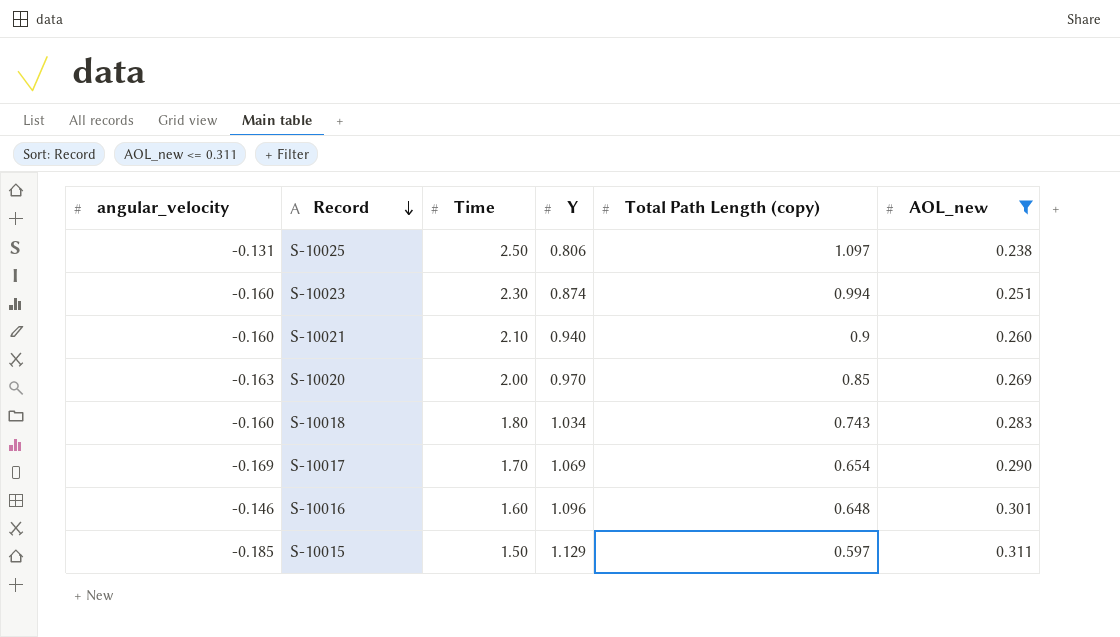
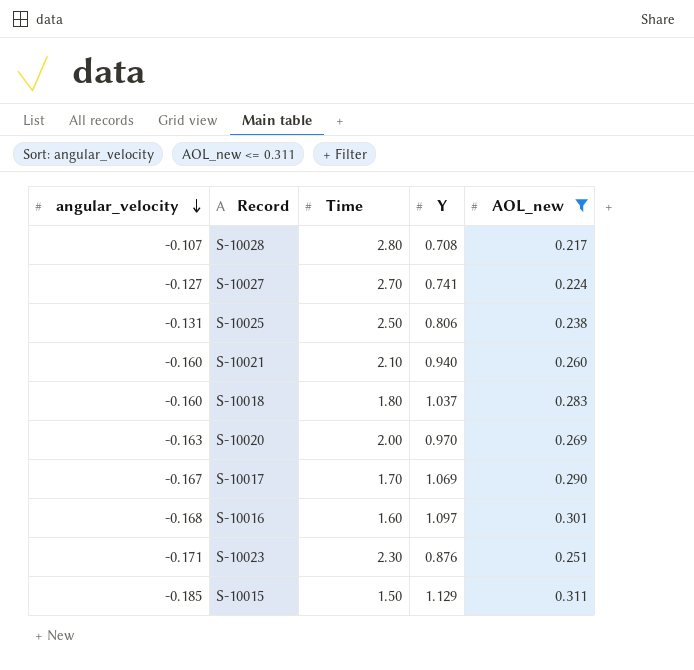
row order: Record descending -> angular_velocity descending
column Total Path Length (copy) | position: 5 -> none
row S-10028: none -> -0.107 | 2.80 | 0.708 | 0.217
row S-10027: none -> -0.127 | 2.70 | 0.741 | 0.224
S-10018 | Y: 1.034 -> 1.037
S-10017 | angular_velocity: -0.169 -> -0.167
S-10016 | angular_velocity: -0.146 -> -0.168
S-10016 | Y: 1.096 -> 1.097
S-10023 | angular_velocity: -0.160 -> -0.171
S-10023 | Y: 0.874 -> 0.876

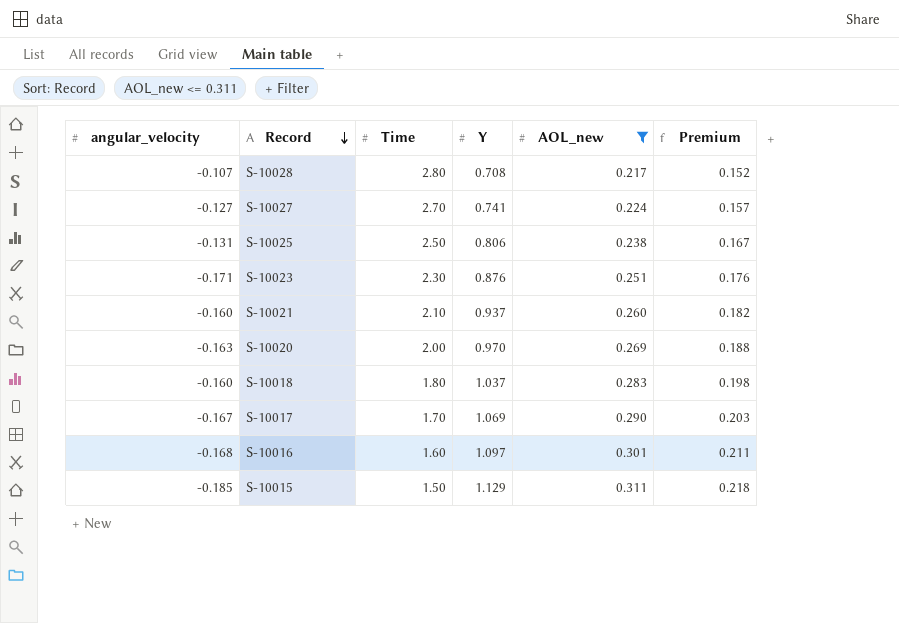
row order: angular_velocity descending -> Record descending
column Premium | formula: none -> [AOL_new] * 0.7
S-10021 | Y: 0.940 -> 0.937

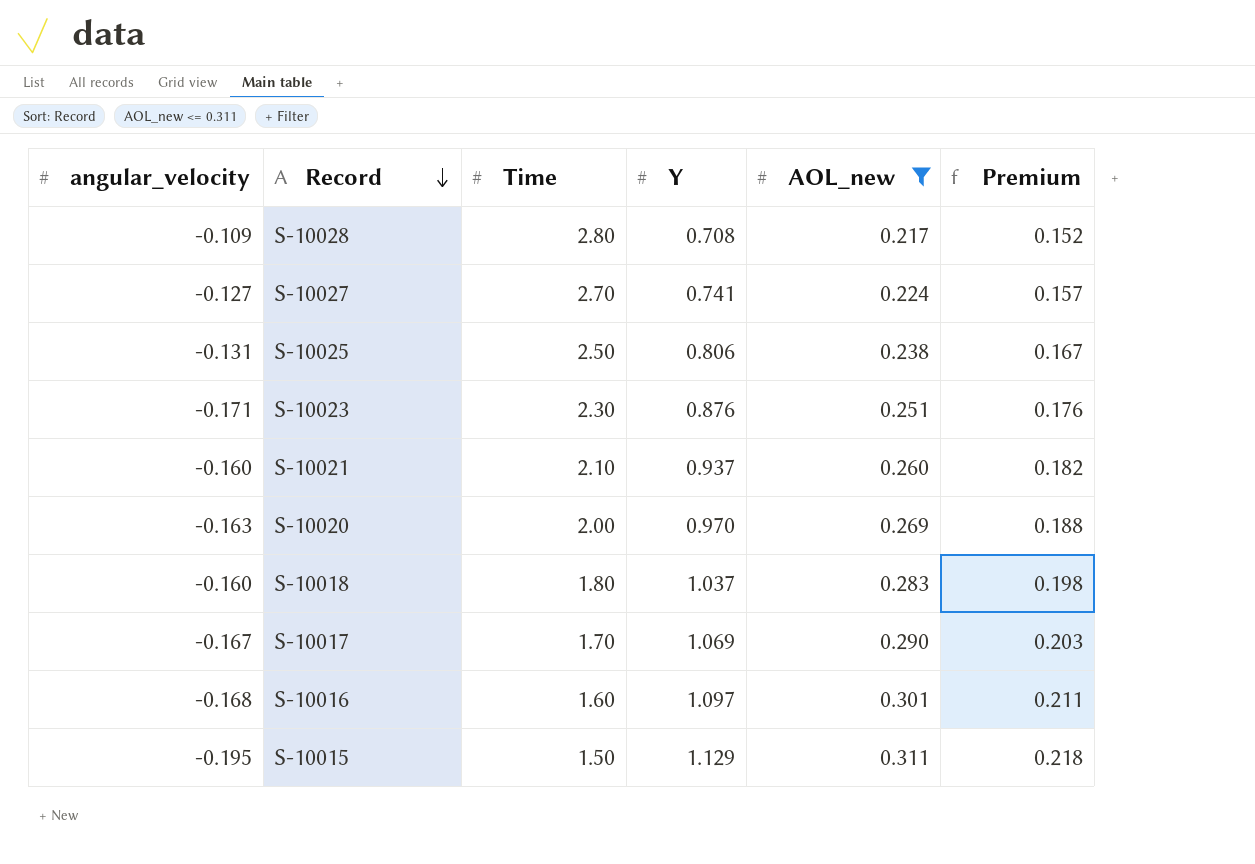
S-10028 | angular_velocity: -0.107 -> -0.109
S-10015 | angular_velocity: -0.185 -> -0.195

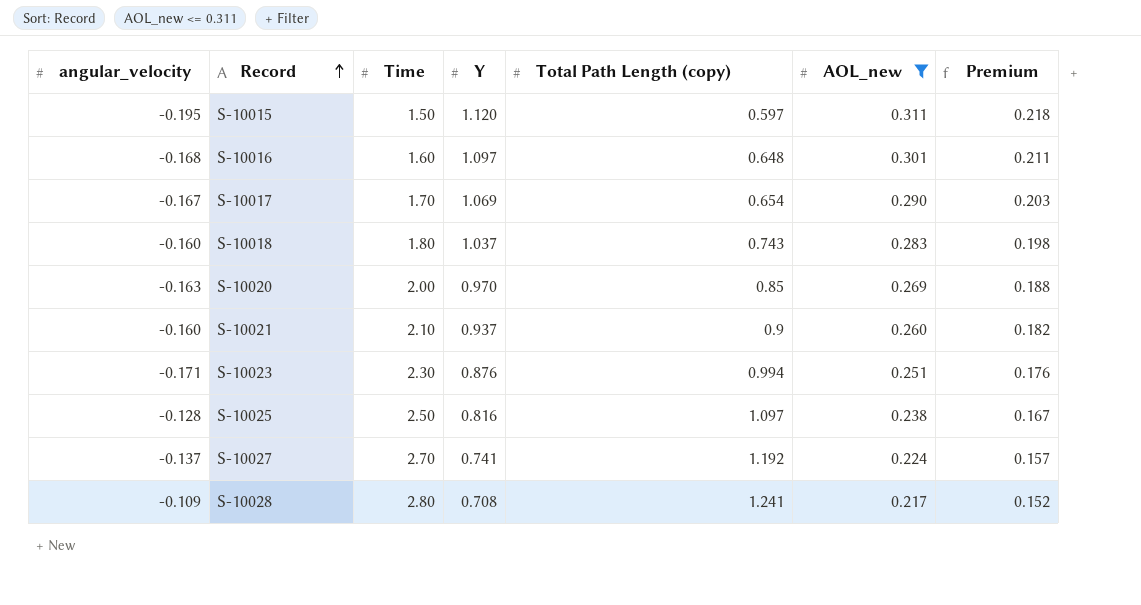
row order: Record descending -> Record ascending
column Total Path Length (copy) | position: none -> 5
S-10015 | Y: 1.129 -> 1.120
S-10025 | angular_velocity: -0.131 -> -0.128
S-10025 | Y: 0.806 -> 0.816
S-10027 | angular_velocity: -0.127 -> -0.137

